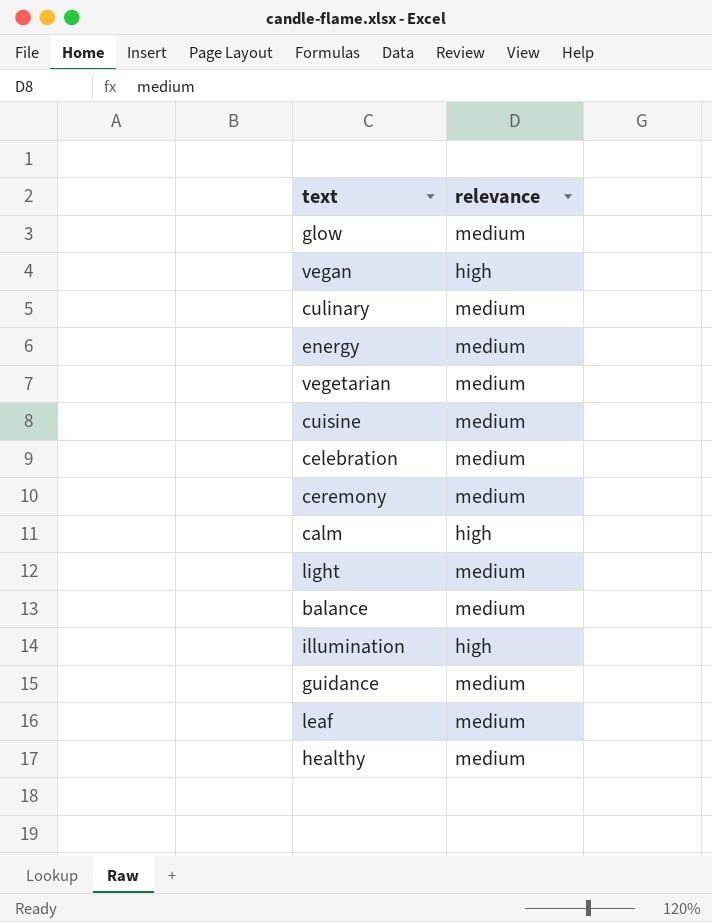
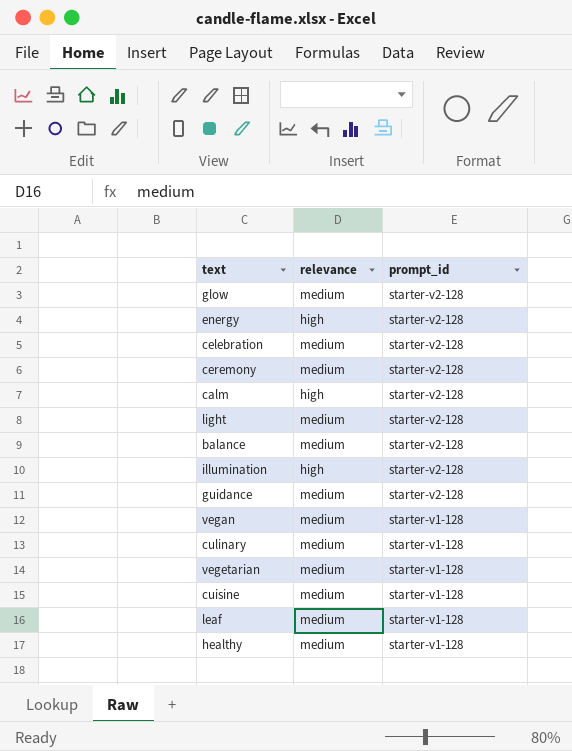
row order: none -> prompt_id descending
column prompt_id | position: none -> 3
energy | relevance: medium -> high
vegan | relevance: high -> medium

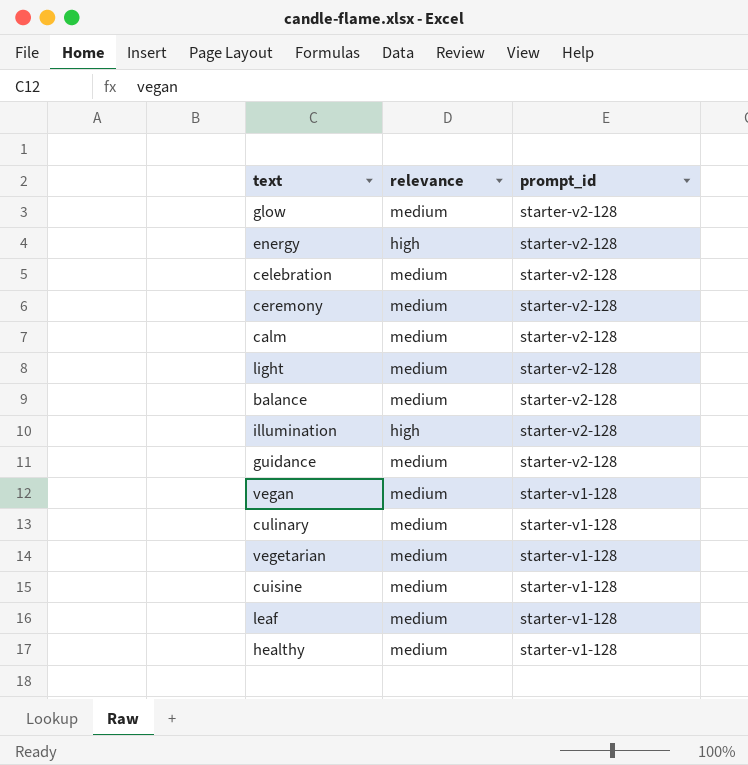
calm | relevance: high -> medium

